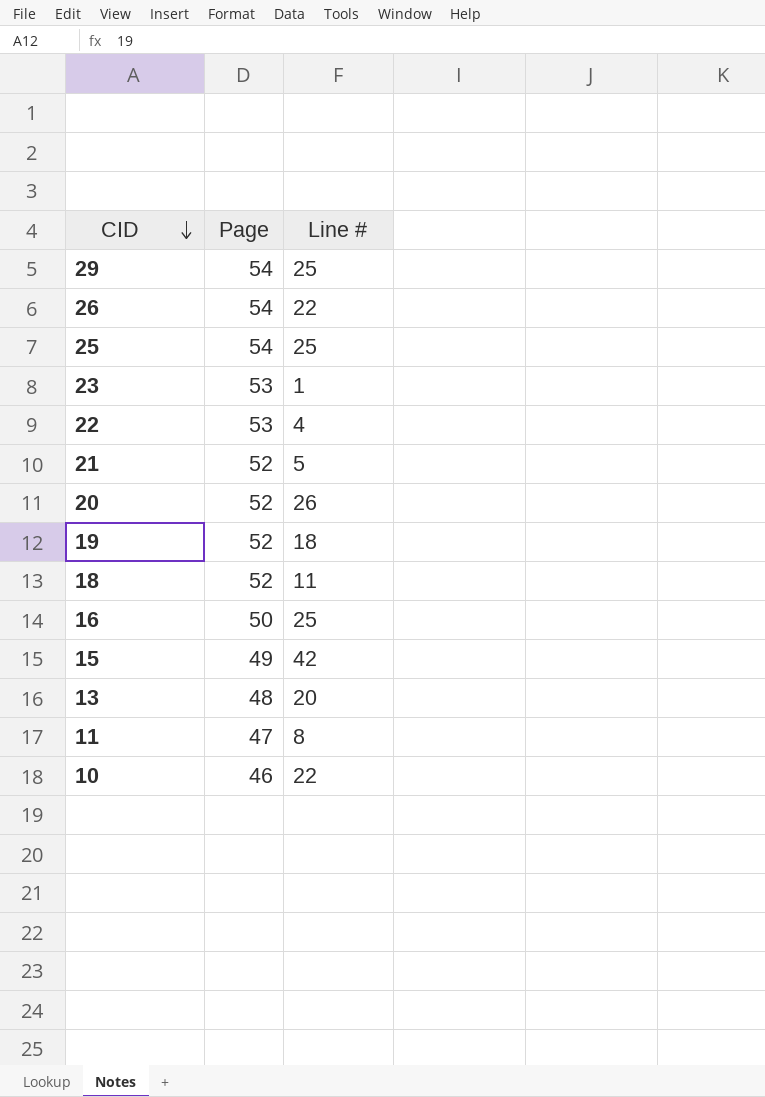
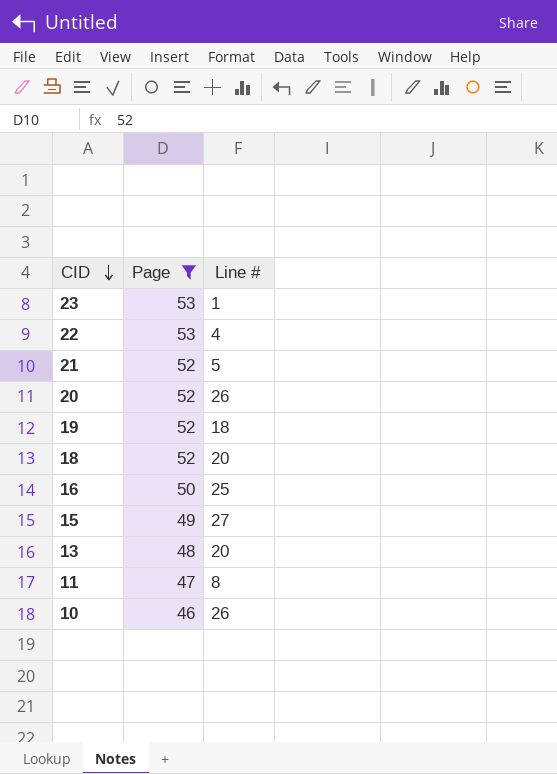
filter: none -> Page != 54
18 | Line #: 11 -> 20
15 | Line #: 42 -> 27
10 | Line #: 22 -> 26

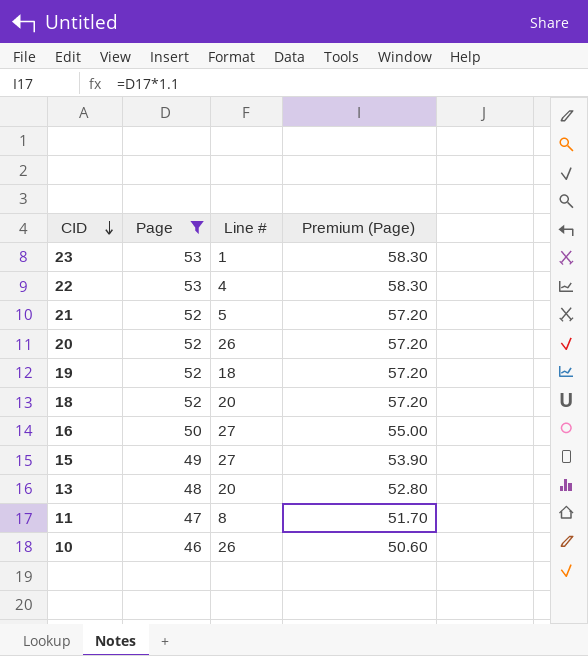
column Premium (Page) | formula: none -> [Page] * 1.1
16 | Line #: 25 -> 27

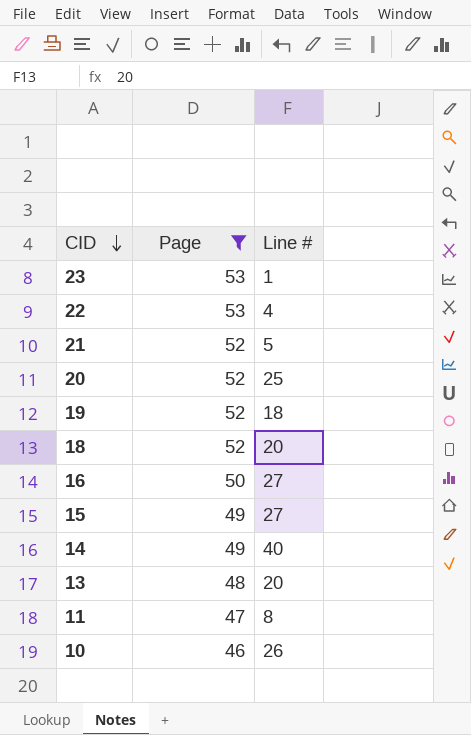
column Premium (Page) | formula: [Page] * 1.1 -> none
20 | Line #: 26 -> 25
row 14: none -> 49 | 40

